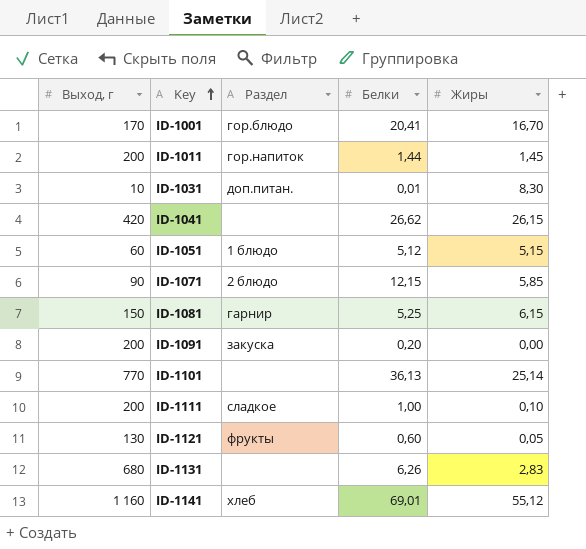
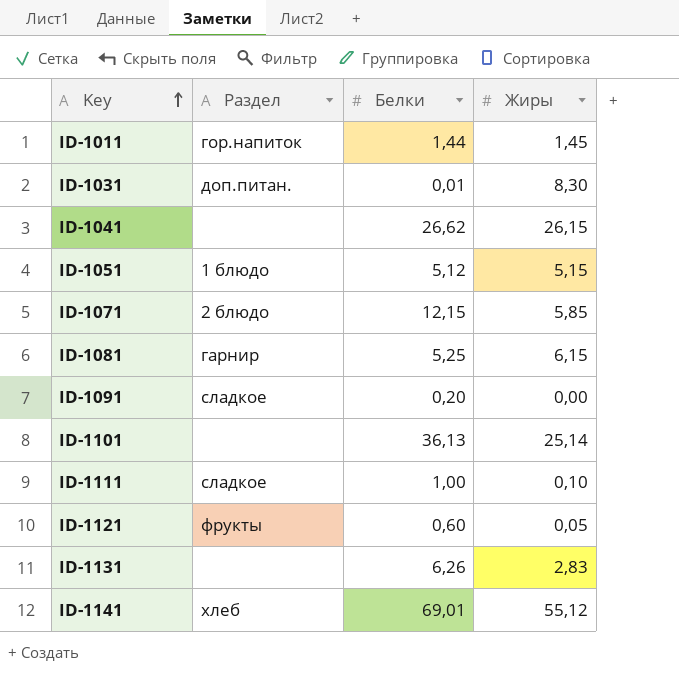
column Выход, г | position: 1 -> none
row ID-1001: 170 | гор.блюдо | 20,41 | 16,70 -> none
ID-1091 | Раздел: закуска -> сладкое

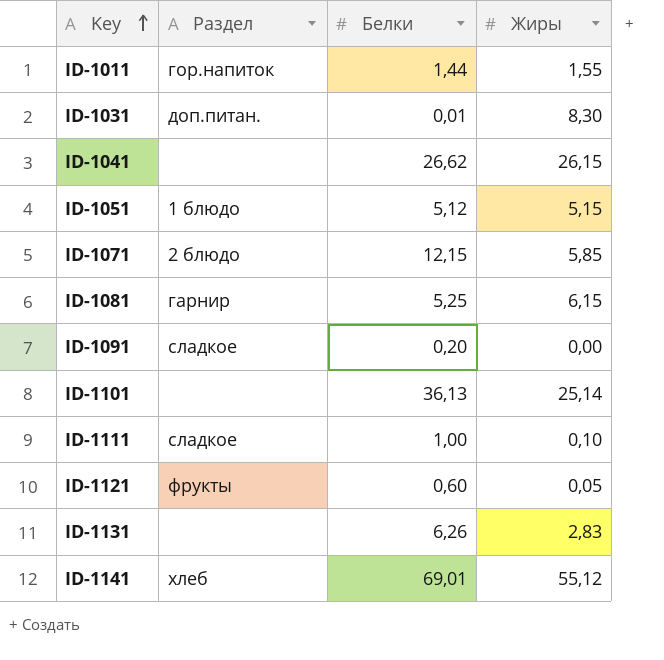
ID-1011 | Жиры: 1,45 -> 1,55

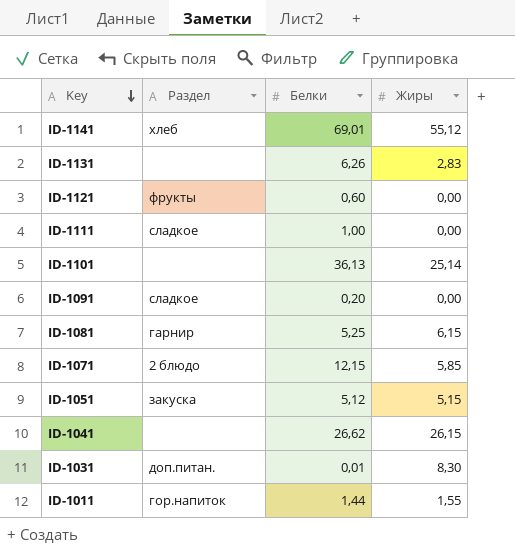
row order: Key ascending -> Key descending
ID-1121 | Жиры: 0,05 -> 0,00
ID-1111 | Жиры: 0,10 -> 0,00
ID-1051 | Раздел: 1 блюдо -> закуска

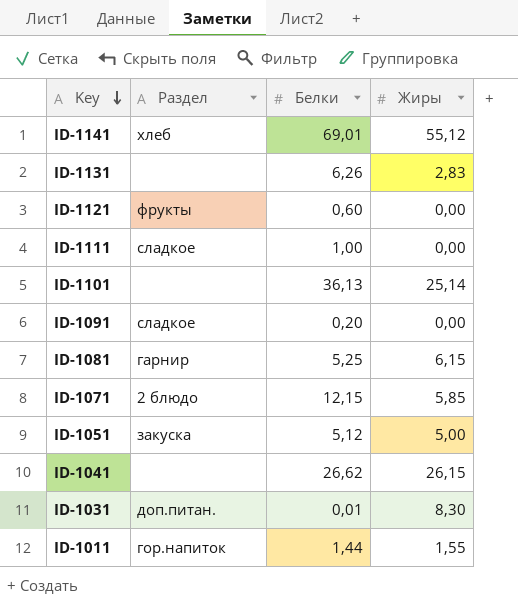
ID-1051 | Жиры: 5,15 -> 5,00

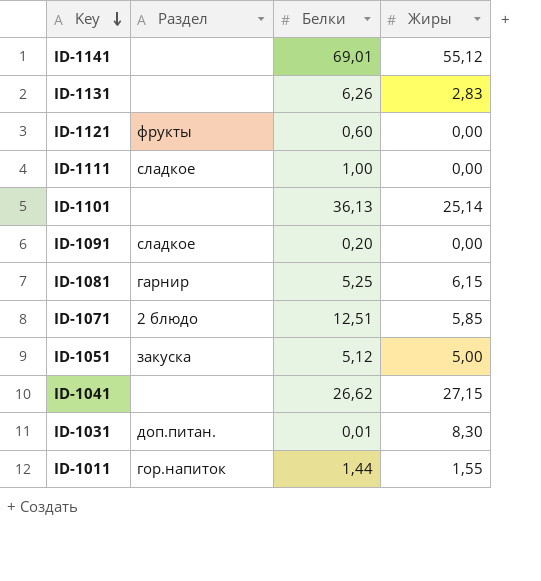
ID-1141 | Раздел: хлеб -> none
ID-1071 | Белки: 12,15 -> 12,51
ID-1041 | Жиры: 26,15 -> 27,15

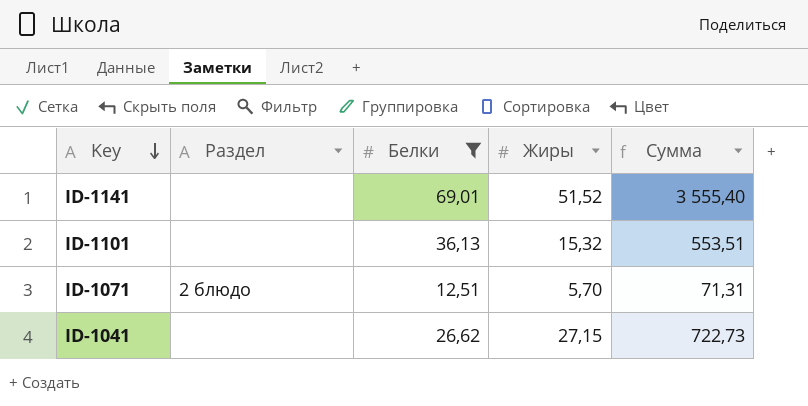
filter: none -> Белки >= 12,51
column Сумма | formula: none -> [Белки] * [Жиры]
ID-1141 | Жиры: 55,12 -> 51,52
ID-1101 | Жиры: 25,14 -> 15,32
ID-1071 | Жиры: 5,85 -> 5,70

